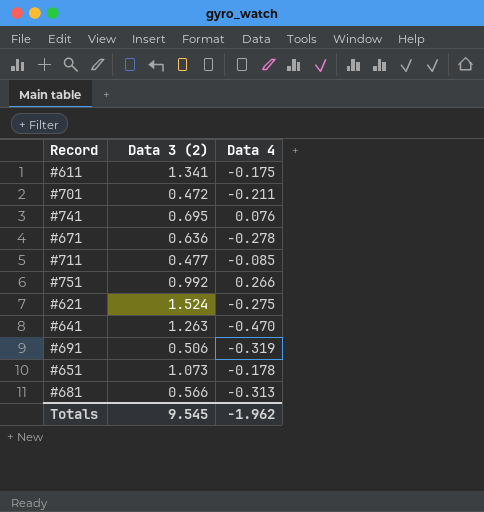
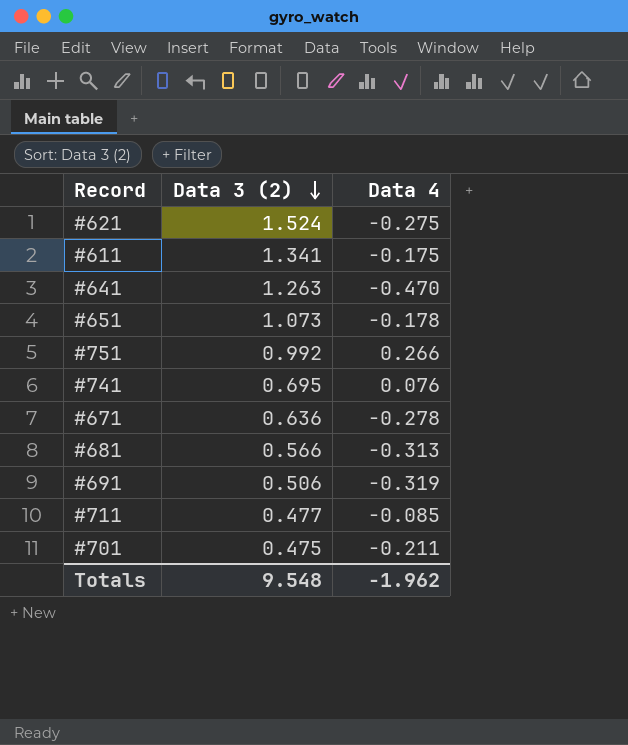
row order: none -> Data 3 (2) descending
#701 | Data 3 (2): 0.472 -> 0.475
Totals | Data 3 (2): 9.545 -> 9.548

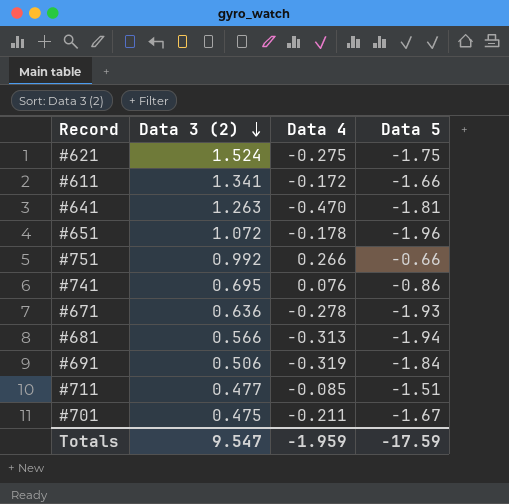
column Data 5 | position: none -> 4
#611 | Data 4: -0.175 -> -0.172
#651 | Data 3 (2): 1.073 -> 1.072
Totals | Data 3 (2): 9.548 -> 9.547
Totals | Data 4: -1.962 -> -1.959

